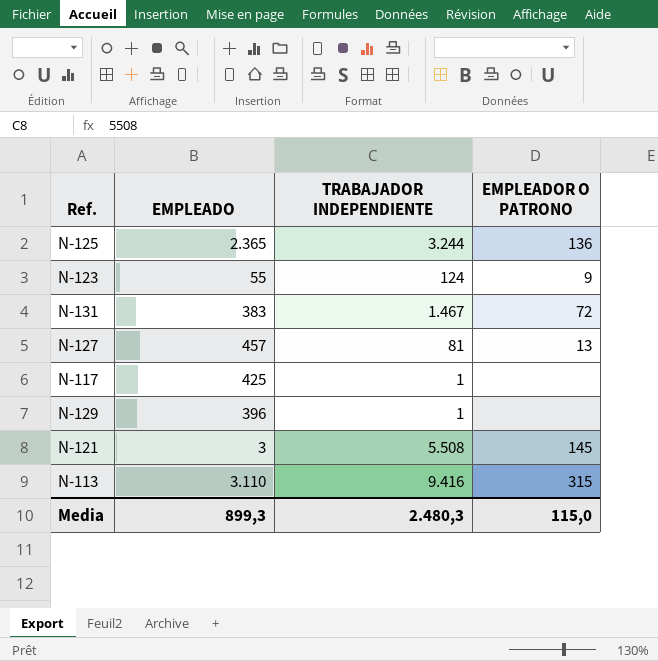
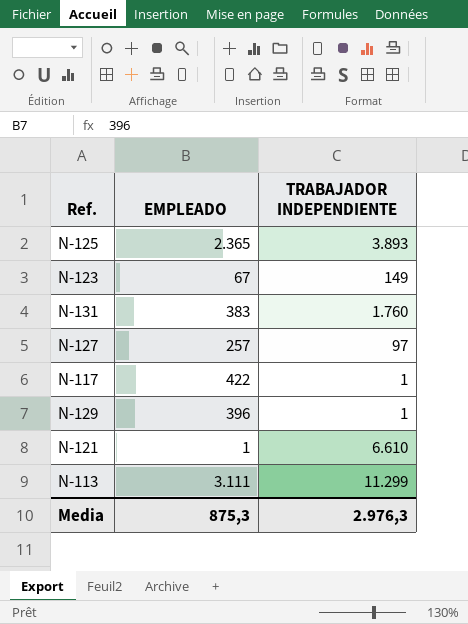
column EMPLEADOR O PATRONO | position: 4 -> none
N-125 | TRABAJADOR INDEPENDIENTE: 3.244 -> 3.893
N-123 | EMPLEADO: 55 -> 67
N-123 | TRABAJADOR INDEPENDIENTE: 124 -> 149
N-131 | TRABAJADOR INDEPENDIENTE: 1.467 -> 1.760
N-127 | EMPLEADO: 457 -> 257
N-127 | TRABAJADOR INDEPENDIENTE: 81 -> 97
N-117 | EMPLEADO: 425 -> 422
N-121 | EMPLEADO: 3 -> 1
N-121 | TRABAJADOR INDEPENDIENTE: 5.508 -> 6.610
N-113 | EMPLEADO: 3.110 -> 3.111
N-113 | TRABAJADOR INDEPENDIENTE: 9.416 -> 11.299
Media | EMPLEADO: 899,3 -> 875,3
Media | TRABAJADOR INDEPENDIENTE: 2.480,3 -> 2.976,3

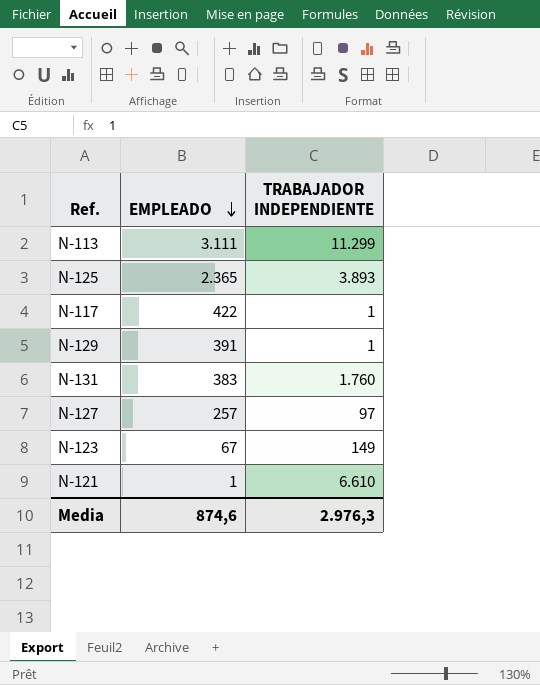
row order: none -> EMPLEADO descending
N-129 | EMPLEADO: 396 -> 391
Media | EMPLEADO: 875,3 -> 874,6

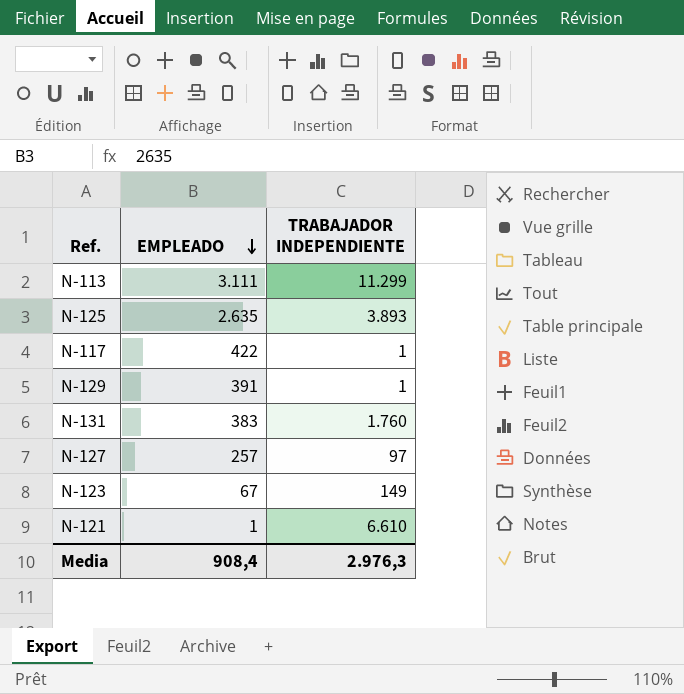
N-125 | EMPLEADO: 2.365 -> 2.635
Media | EMPLEADO: 874,6 -> 908,4

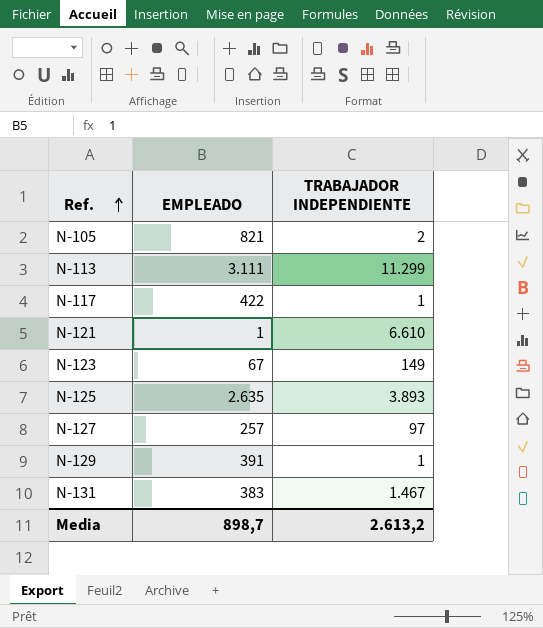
row order: EMPLEADO descending -> Ref. ascending
row N-105: none -> 821 | 2
N-131 | TRABAJADOR INDEPENDIENTE: 1.760 -> 1.467
Media | EMPLEADO: 908,4 -> 898,7
Media | TRABAJADOR INDEPENDIENTE: 2.976,3 -> 2.613,2

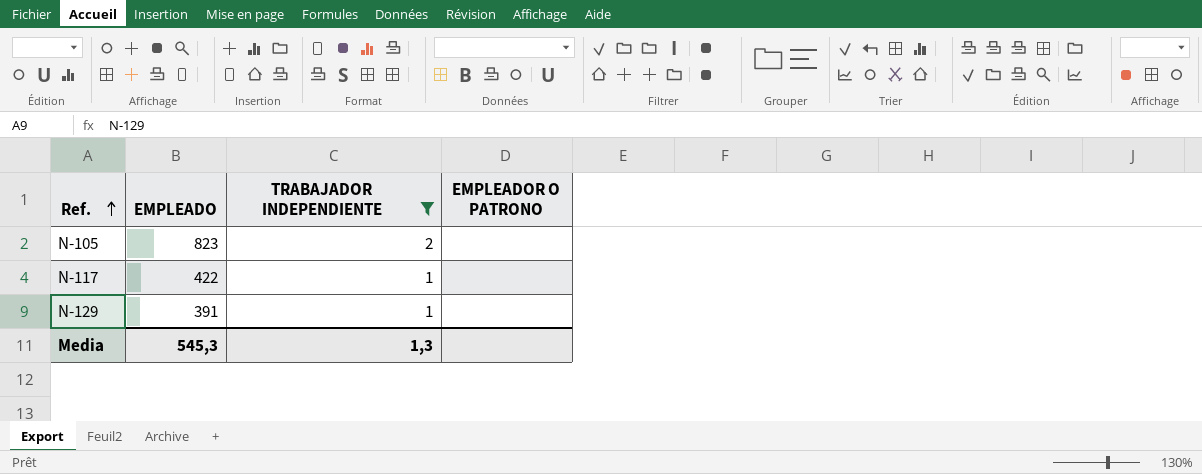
filter: none -> TRABAJADOR INDEPENDIENTE <= 2
column EMPLEADOR O PATRONO | position: none -> 4
N-105 | EMPLEADO: 821 -> 823
Media | EMPLEADO: 898,7 -> 545,3
Media | TRABAJADOR INDEPENDIENTE: 2.613,2 -> 1,3

